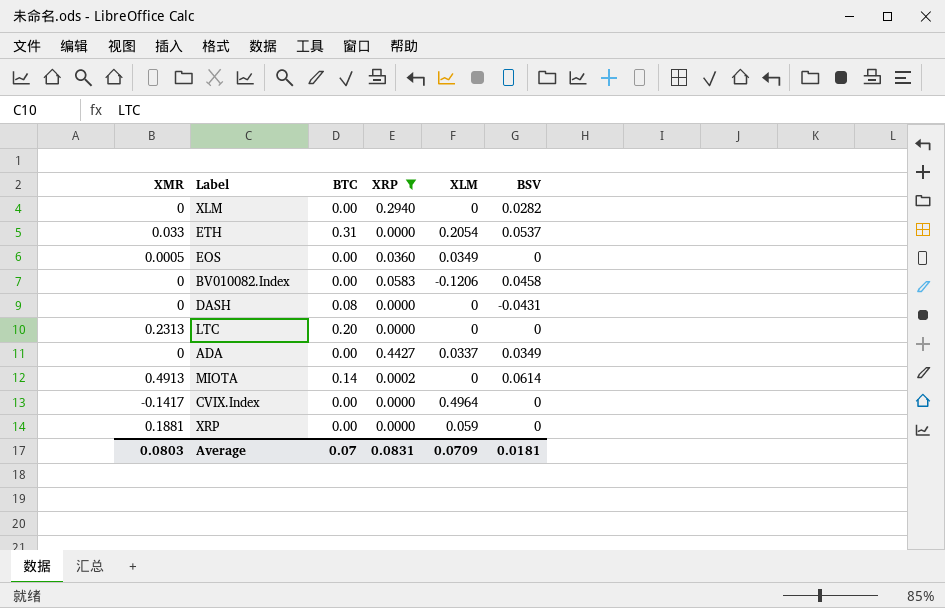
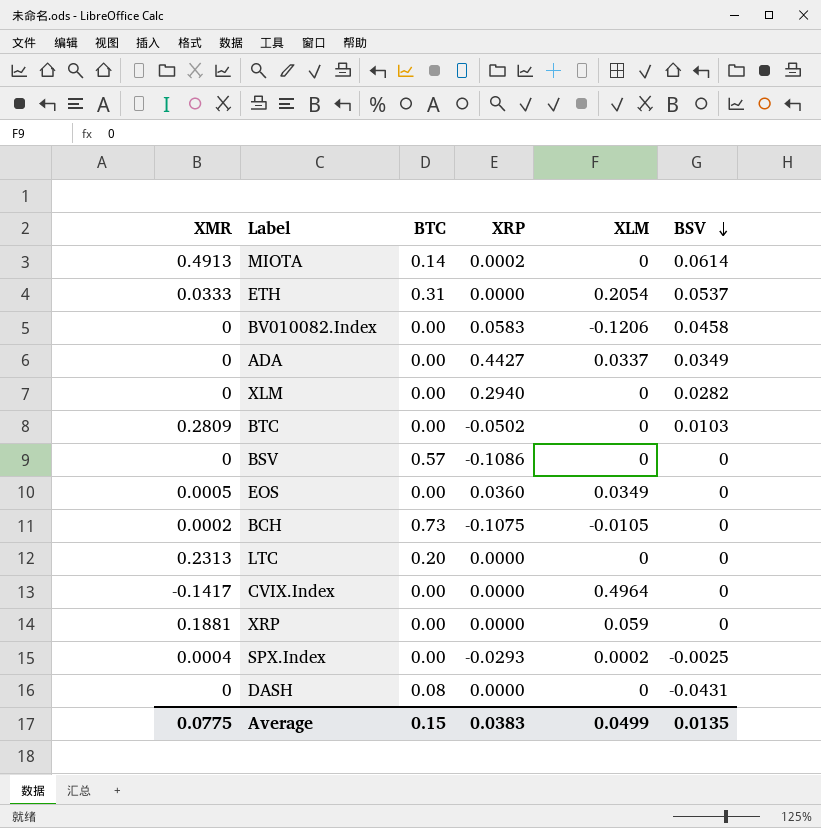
filter: XRP >= 0.0000 -> none
row order: none -> BSV descending
ETH | XMR: 0.033 -> 0.0333
Average | XMR: 0.0803 -> 0.0775
Average | BTC: 0.07 -> 0.15
Average | XRP: 0.0831 -> 0.0383
Average | XLM: 0.0709 -> 0.0499
Average | BSV: 0.0181 -> 0.0135

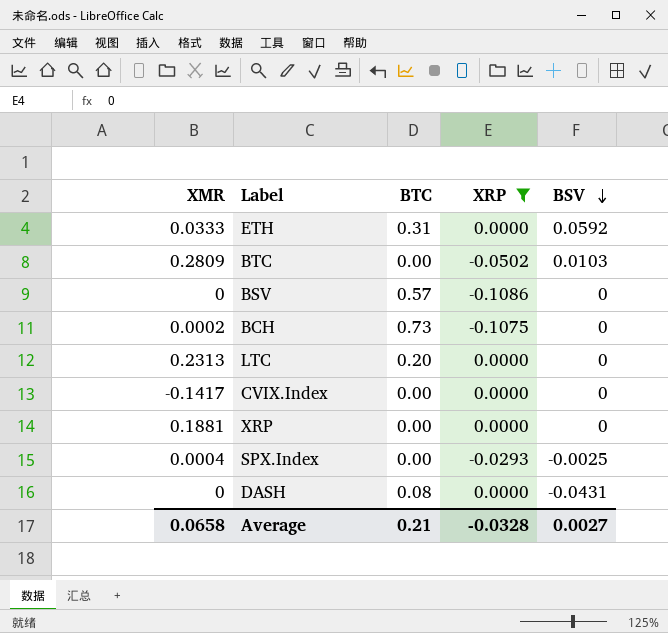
filter: none -> XRP <= 0.0000
column XLM | position: 5 -> none
ETH | BSV: 0.0537 -> 0.0592
Average | XMR: 0.0775 -> 0.0658
Average | BTC: 0.15 -> 0.21
Average | XRP: 0.0383 -> -0.0328
Average | BSV: 0.0135 -> 0.0027

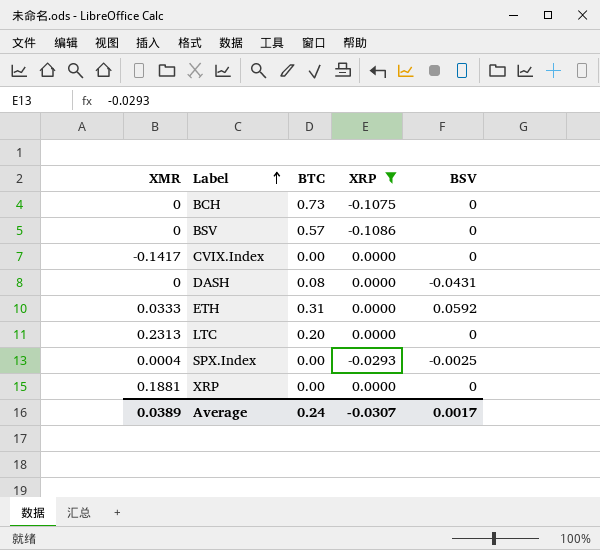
row order: BSV descending -> Label ascending
row BTC: 0.2809 | 0.00 | -0.0502 | 0.0103 -> none
BCH | XMR: 0.0002 -> 0
Average | XMR: 0.0658 -> 0.0389
Average | BTC: 0.21 -> 0.24
Average | XRP: -0.0328 -> -0.0307
Average | BSV: 0.0027 -> 0.0017

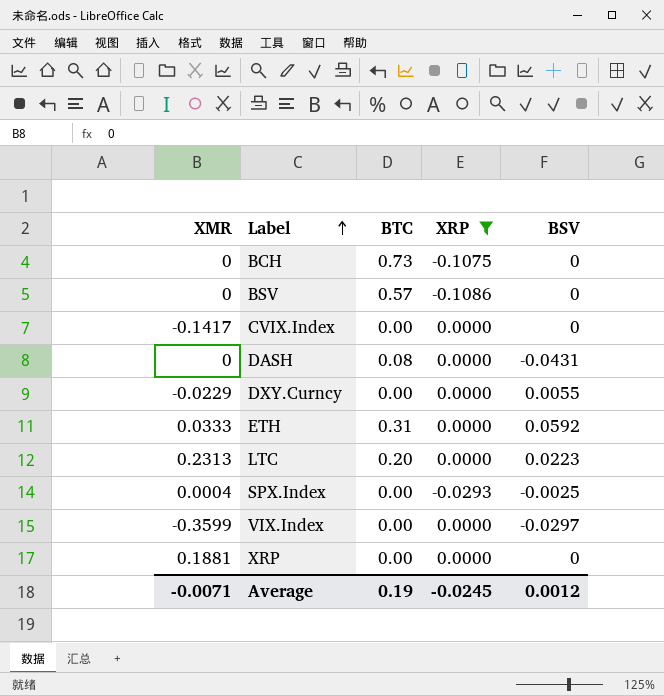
row DXY.Curncy: none -> -0.0229 | 0.00 | 0.0000 | 0.0055
LTC | BSV: 0 -> 0.0223
row VIX.Index: none -> -0.3599 | 0.00 | 0.0000 | -0.0297
Average | XMR: 0.0389 -> -0.0071
Average | BTC: 0.24 -> 0.19
Average | XRP: -0.0307 -> -0.0245
Average | BSV: 0.0017 -> 0.0012

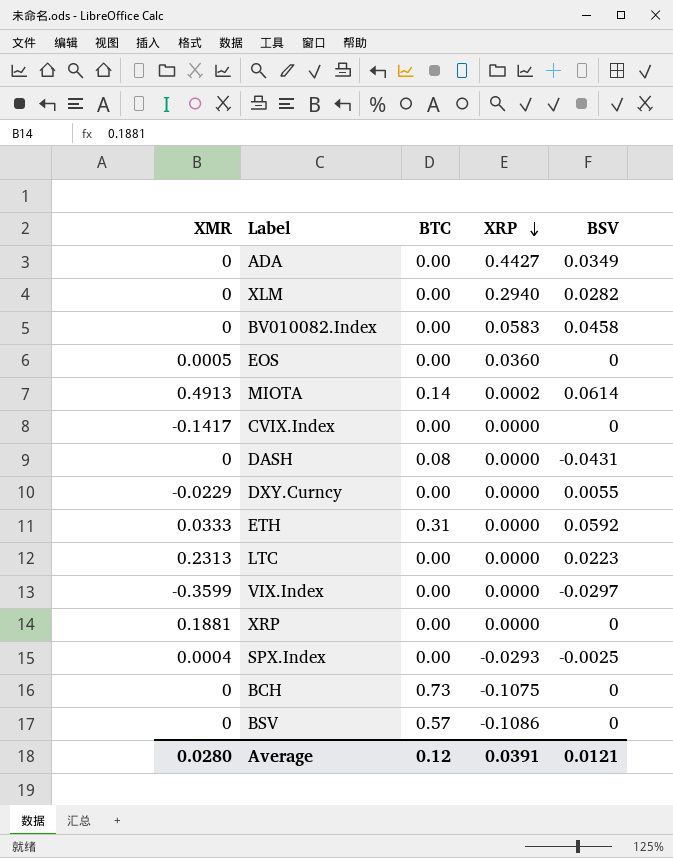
filter: XRP <= 0.0000 -> none
row order: Label ascending -> XRP descending
LTC | BTC: 0.20 -> 0.00
Average | XMR: -0.0071 -> 0.0280
Average | BTC: 0.19 -> 0.12
Average | XRP: -0.0245 -> 0.0391
Average | BSV: 0.0012 -> 0.0121

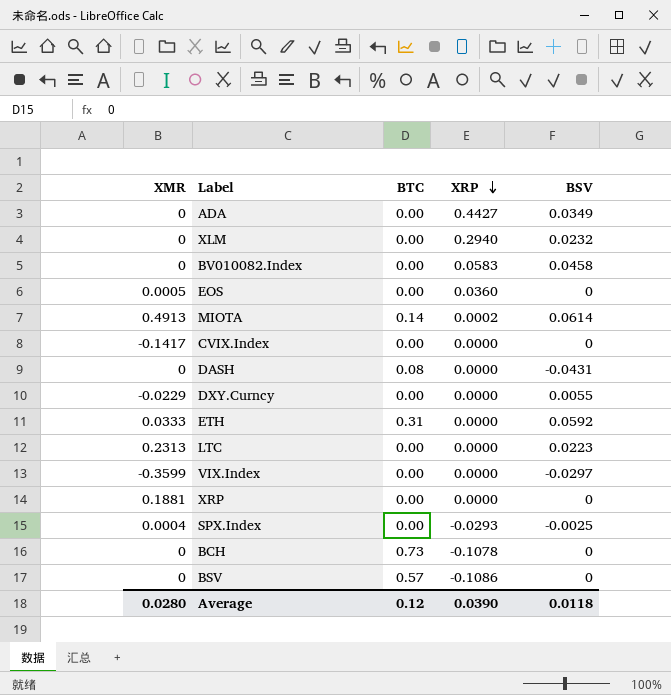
XLM | BSV: 0.0282 -> 0.0232
BCH | XRP: -0.1075 -> -0.1078
Average | XRP: 0.0391 -> 0.0390
Average | BSV: 0.0121 -> 0.0118

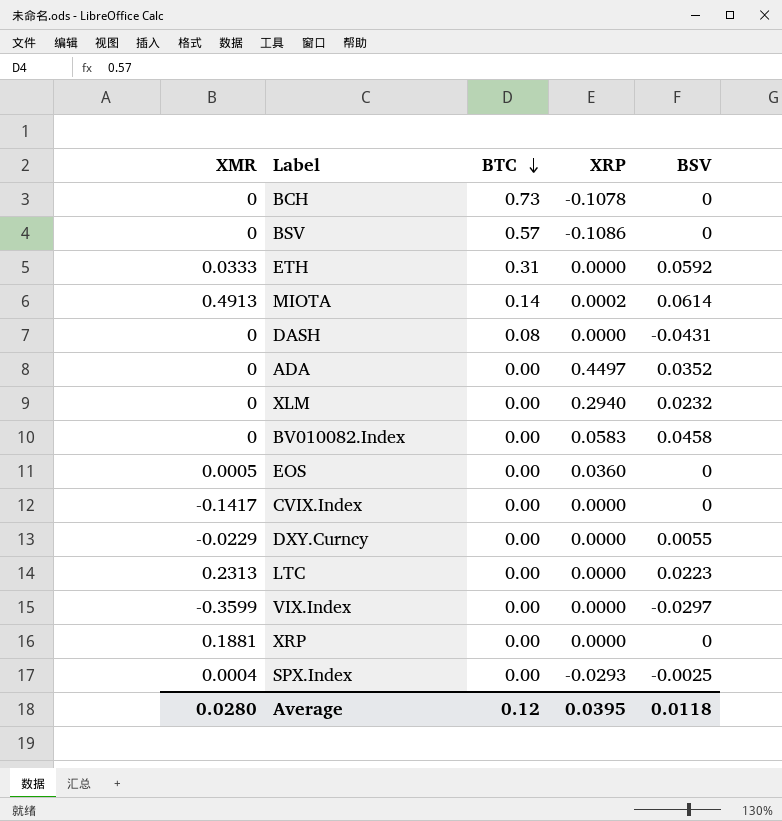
row order: XRP descending -> BTC descending
ADA | XRP: 0.4427 -> 0.4497
ADA | BSV: 0.0349 -> 0.0352
Average | XRP: 0.0390 -> 0.0395

